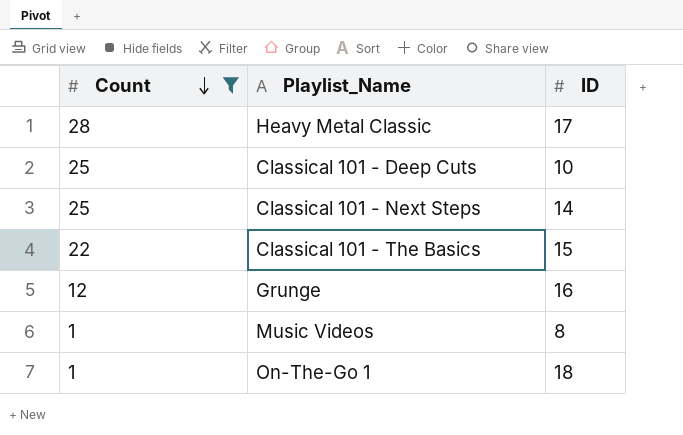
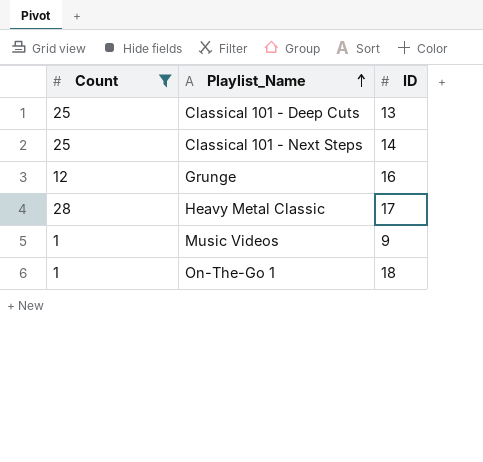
row order: Count descending -> Playlist_Name ascending
row Classical 101 - The Basics: 22 | 15 -> none
Classical 101 - Deep Cuts | ID: 10 -> 13
Music Videos | ID: 8 -> 9

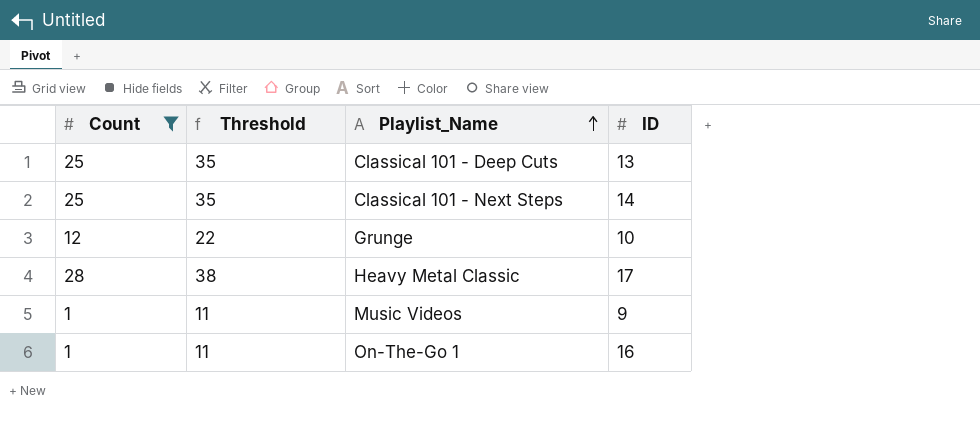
column Threshold | formula: none -> [Count] + 10
Grunge | ID: 16 -> 10
On-The-Go 1 | ID: 18 -> 16

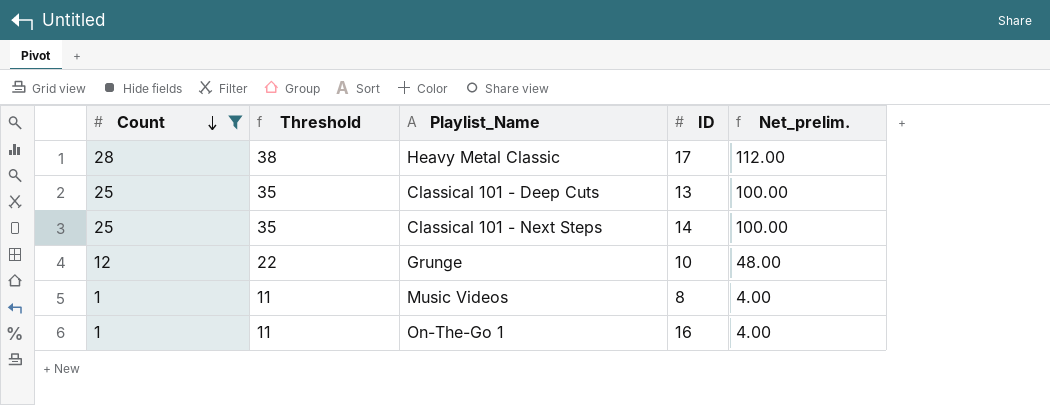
row order: Playlist_Name ascending -> Count descending
column Net_prelim. | formula: none -> [Count] * 4
Music Videos | ID: 9 -> 8

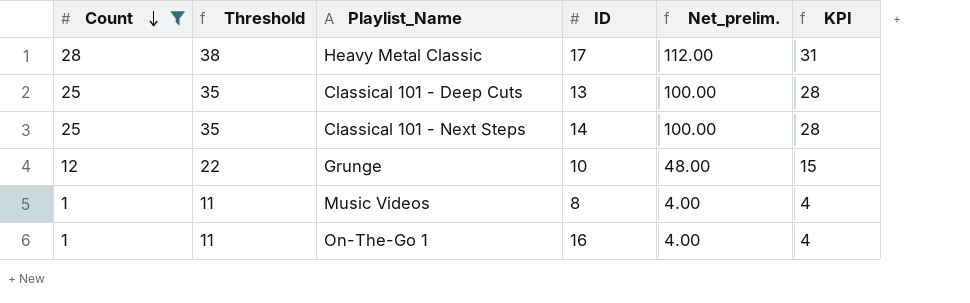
column KPI | formula: none -> [Count] + 3

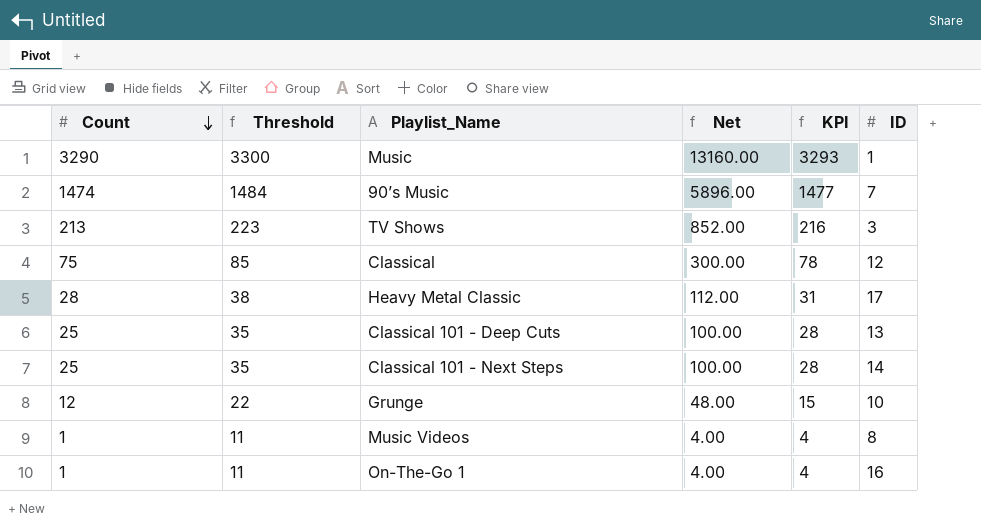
filter: Count <= 28 -> none
column name: Net_prelim. -> Net
column ID | position: 4 -> 6

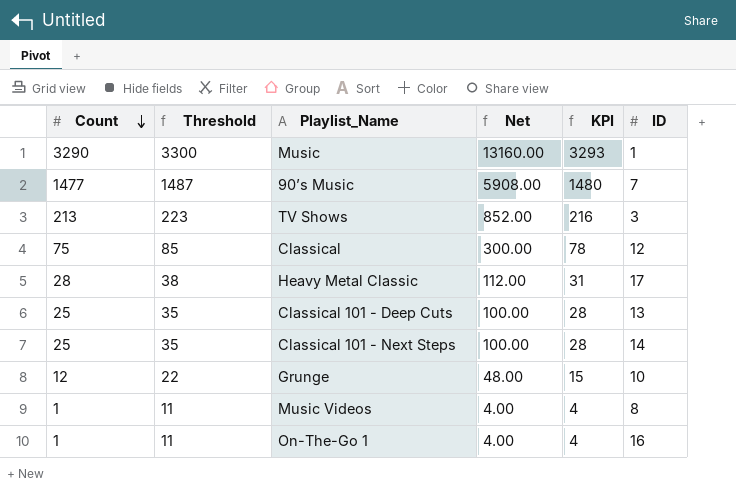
90’s Music | Count: 1474 -> 1477
90’s Music | Threshold: 1484 -> 1487
90’s Music | Net: 5896.00 -> 5908.00
90’s Music | KPI: 1477 -> 1480

